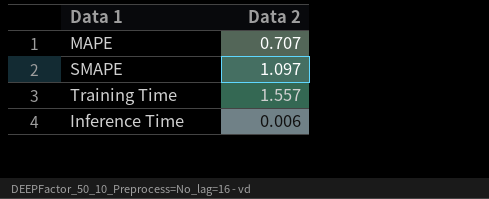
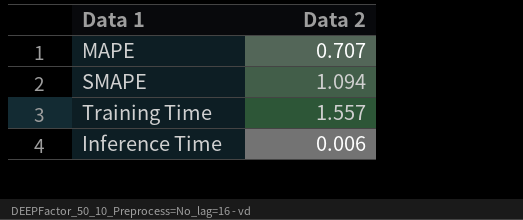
SMAPE | Data 2: 1.097 -> 1.094

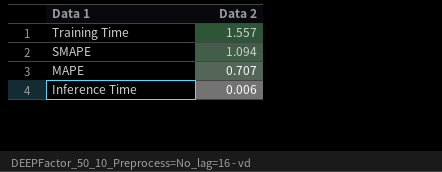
row order: none -> Data 1 descending

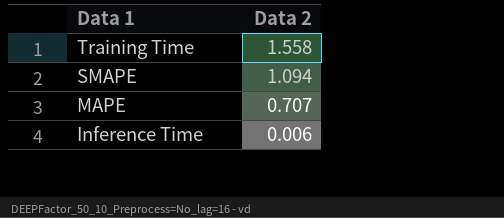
Training Time | Data 2: 1.557 -> 1.558

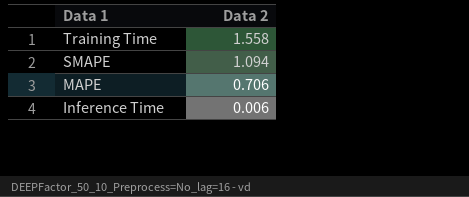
MAPE | Data 2: 0.707 -> 0.706

